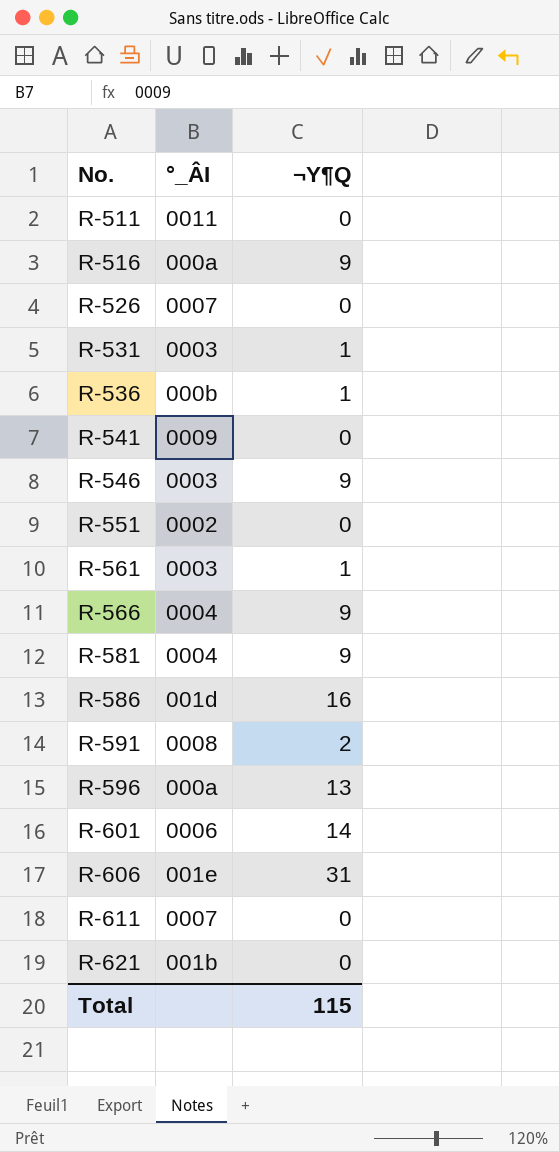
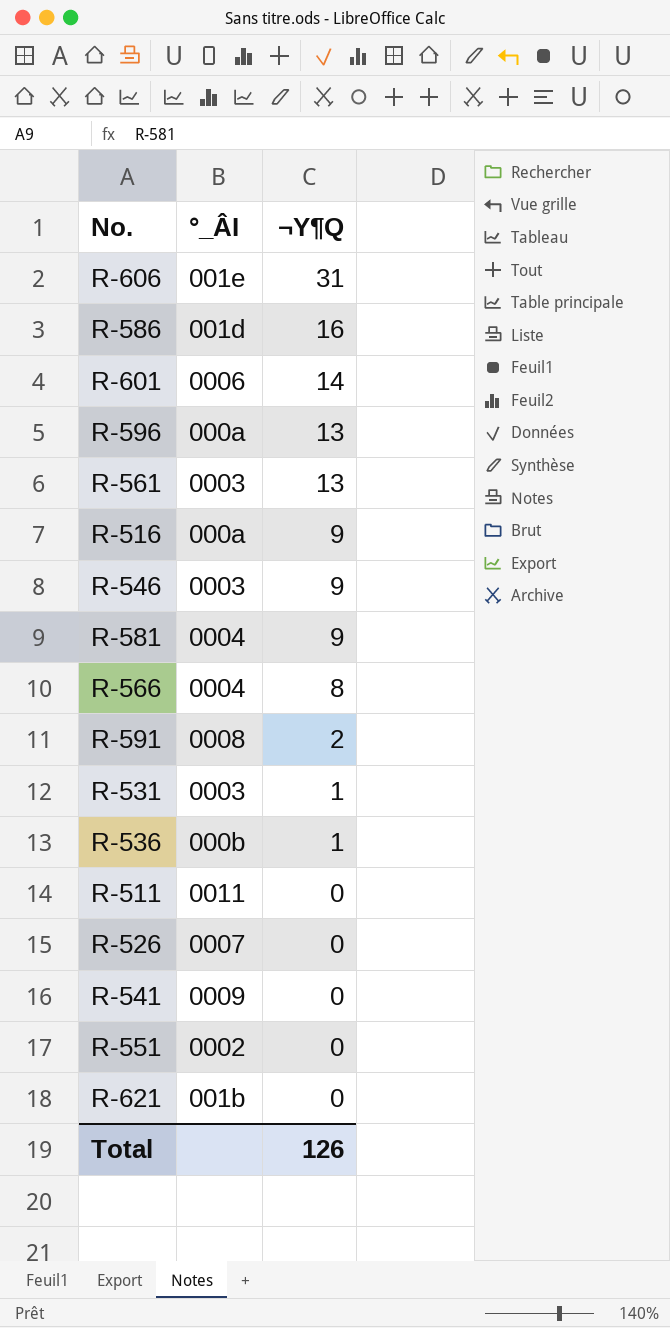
row order: No. ascending -> ¬Y¶Q descending
row R-611: 0007 | 0 -> none
R-561 | ¬Y¶Q: 1 -> 13
R-566 | ¬Y¶Q: 9 -> 8
Total | ¬Y¶Q: 115 -> 126

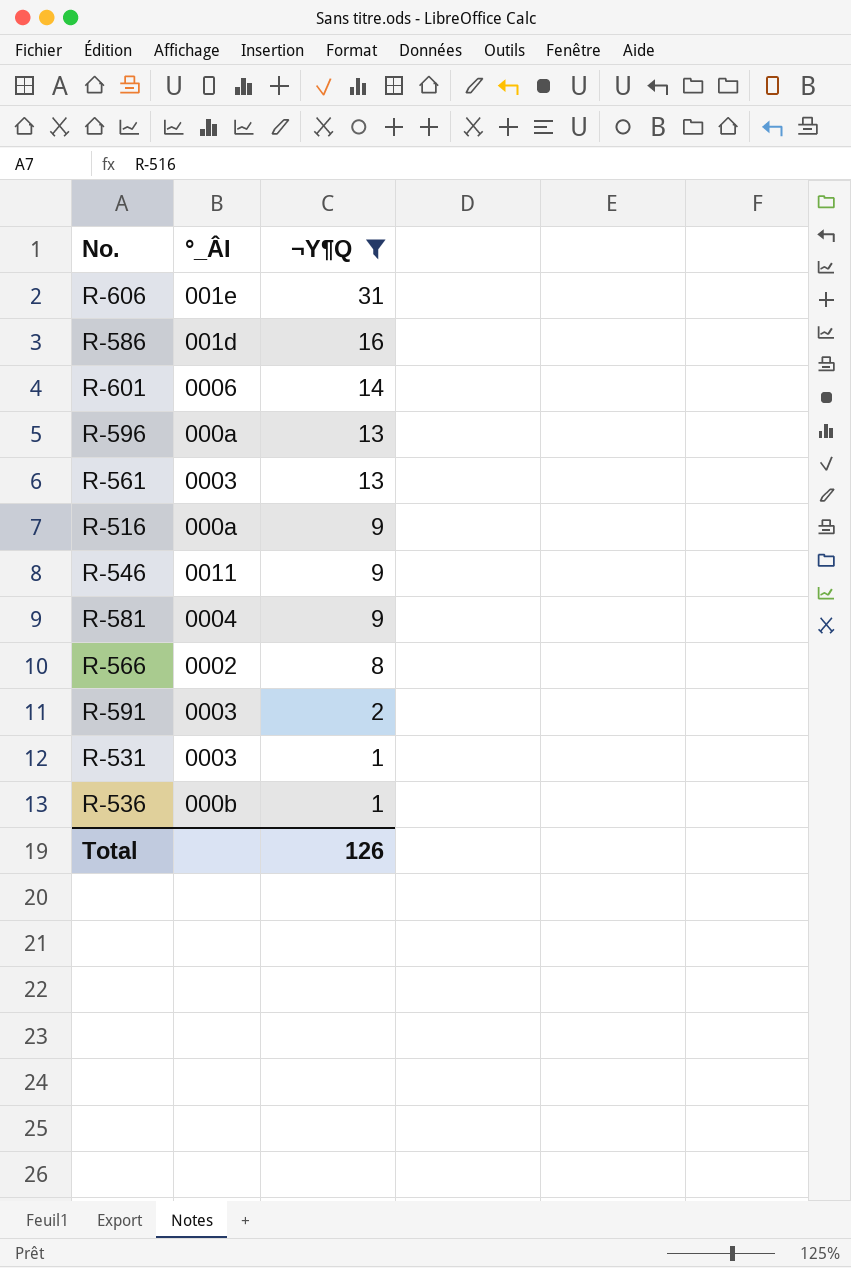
filter: none -> ¬Y¶Q != 0
R-546 | °_ÂI: 0003 -> 0011
R-566 | °_ÂI: 0004 -> 0002
R-591 | °_ÂI: 0008 -> 0003

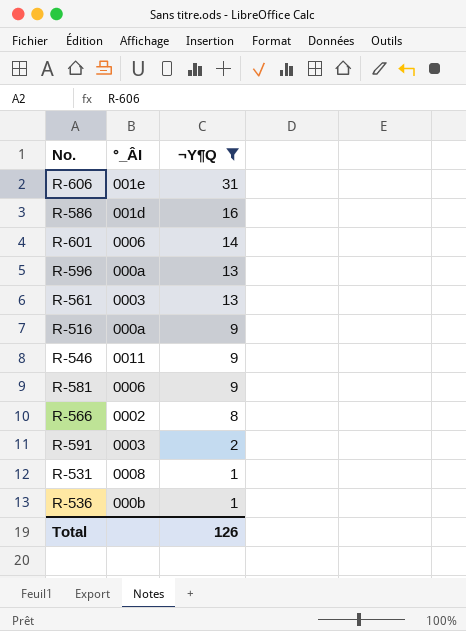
R-581 | °_ÂI: 0004 -> 0006
R-531 | °_ÂI: 0003 -> 0008

